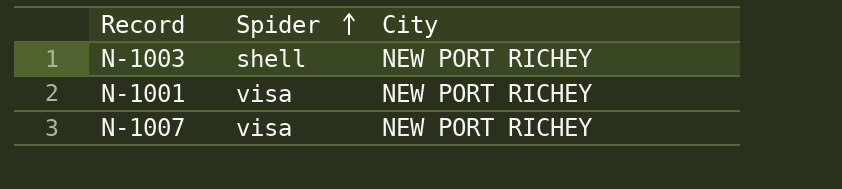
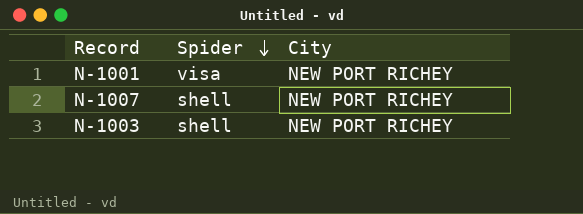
row order: Spider ascending -> Spider descending
N-1007 | Spider: visa -> shell

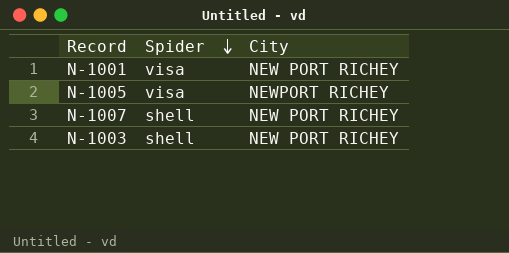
row N-1005: none -> visa | NEWPORT RICHEY

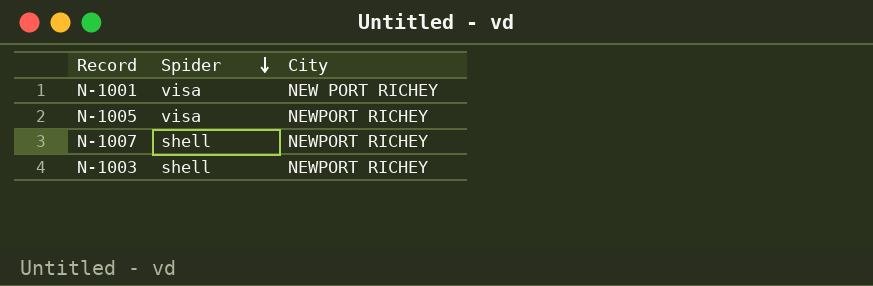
N-1007 | City: NEW PORT RICHEY -> NEWPORT RICHEY
N-1003 | City: NEW PORT RICHEY -> NEWPORT RICHEY

